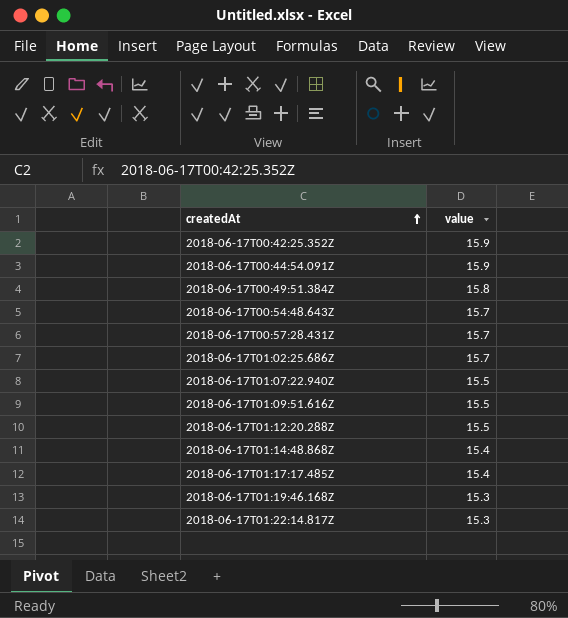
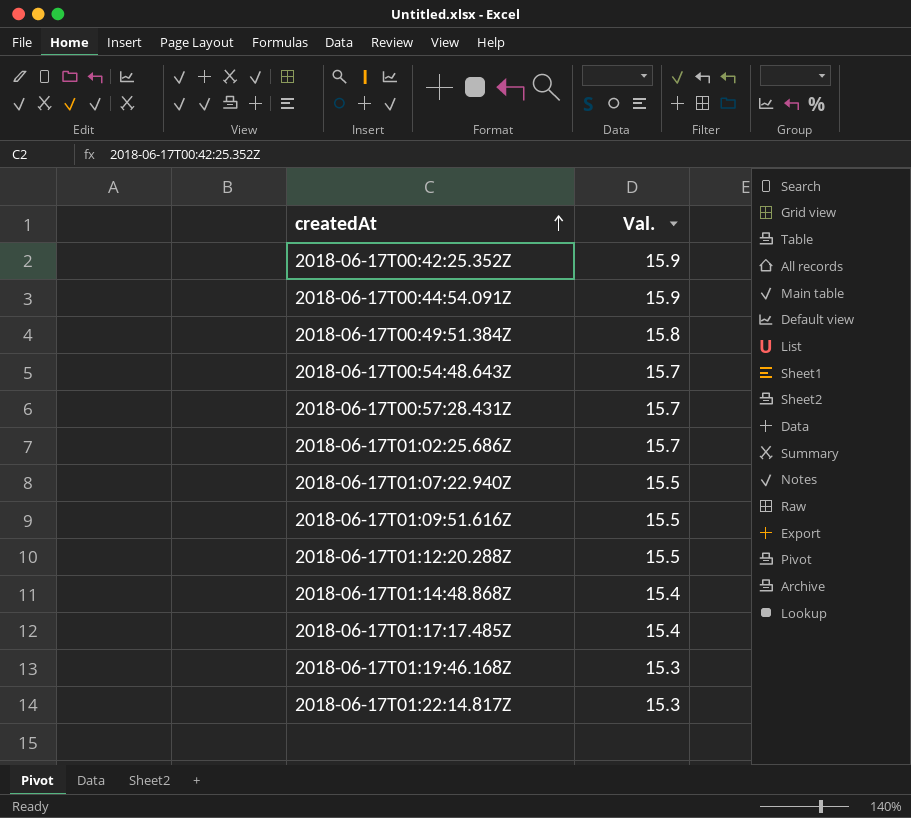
column name: value -> Val.

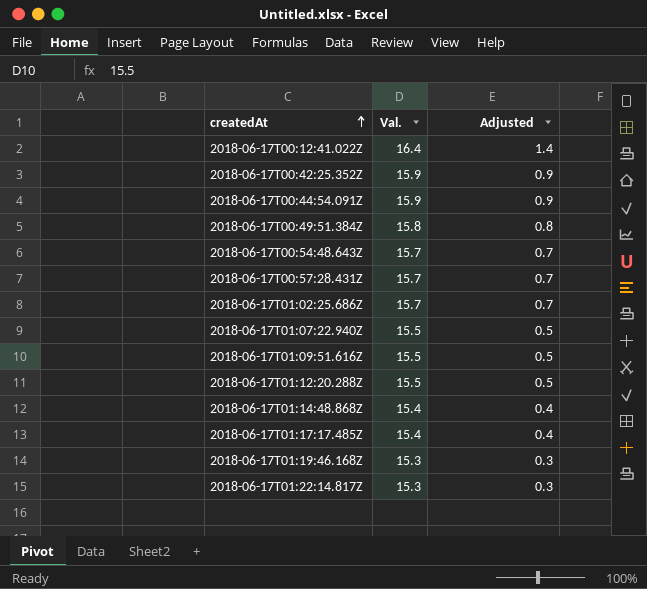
column Adjusted | formula: none -> [Val.] - 15
row 2018-06-17T00:12:41.022Z: none -> 16.4 | 1.4

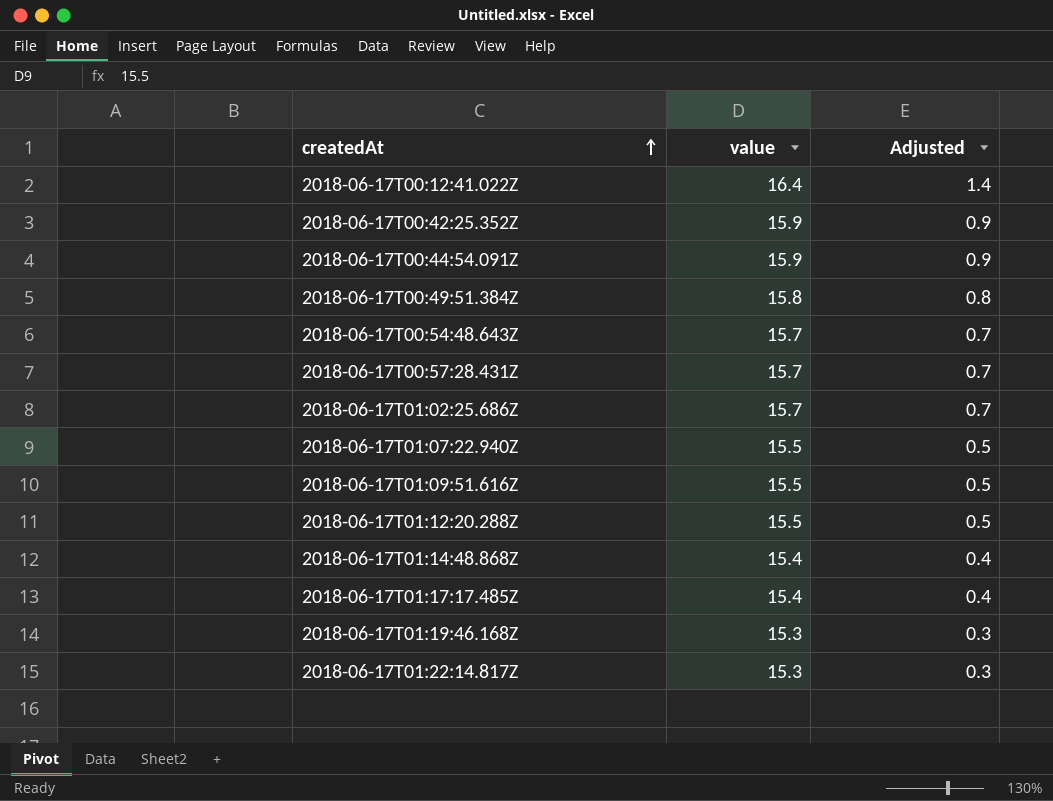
column name: Val. -> value

